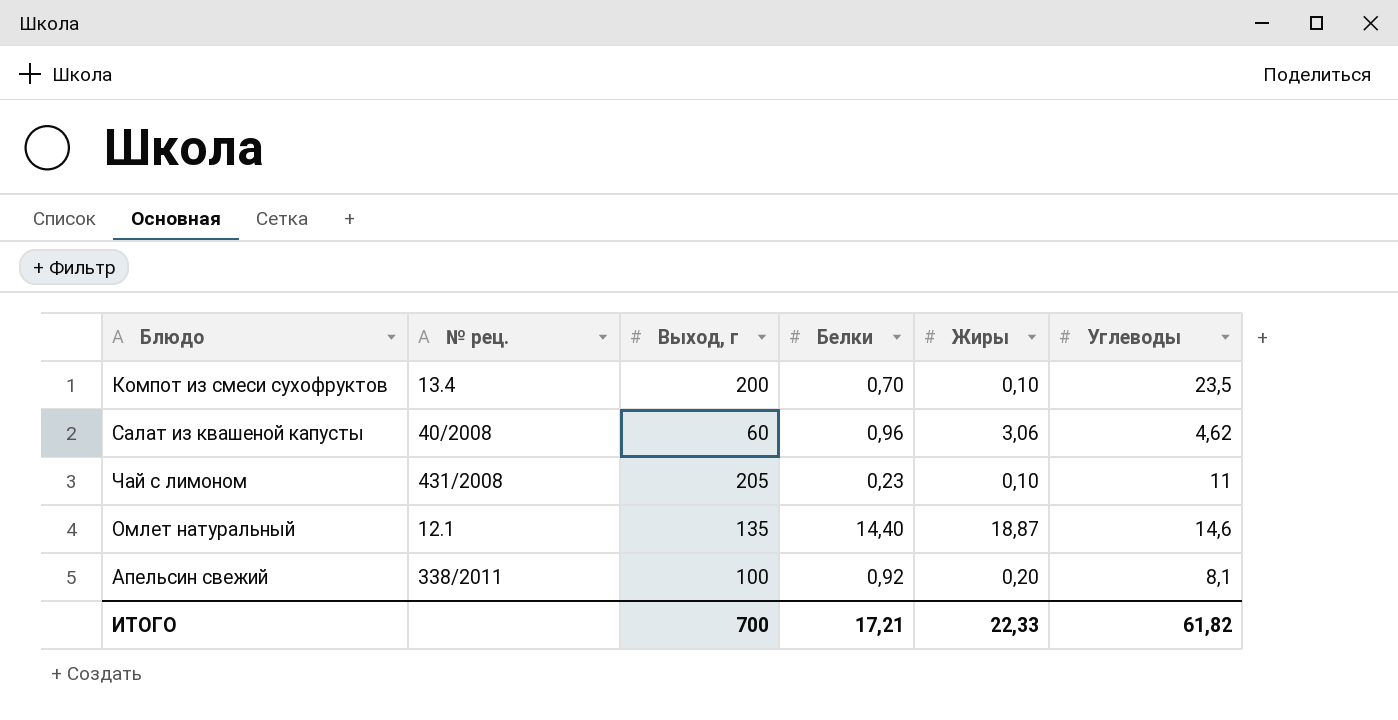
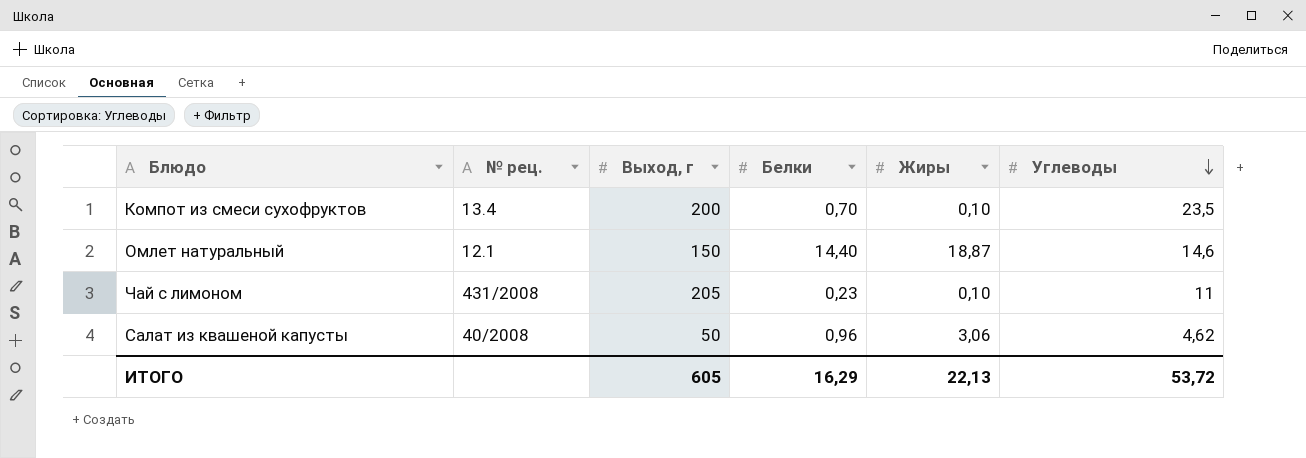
row order: none -> Углеводы descending
row Апельсин свежий: 338/2011 | 100 | 0,92 | 0,20 | 8,1 -> none
Омлет натуральный | Выход, г: 135 -> 150
Салат из квашеной капусты | Выход, г: 60 -> 50
ИТОГО | Выход, г: 700 -> 605
ИТОГО | Белки: 17,21 -> 16,29
ИТОГО | Жиры: 22,33 -> 22,13
ИТОГО | Углеводы: 61,82 -> 53,72

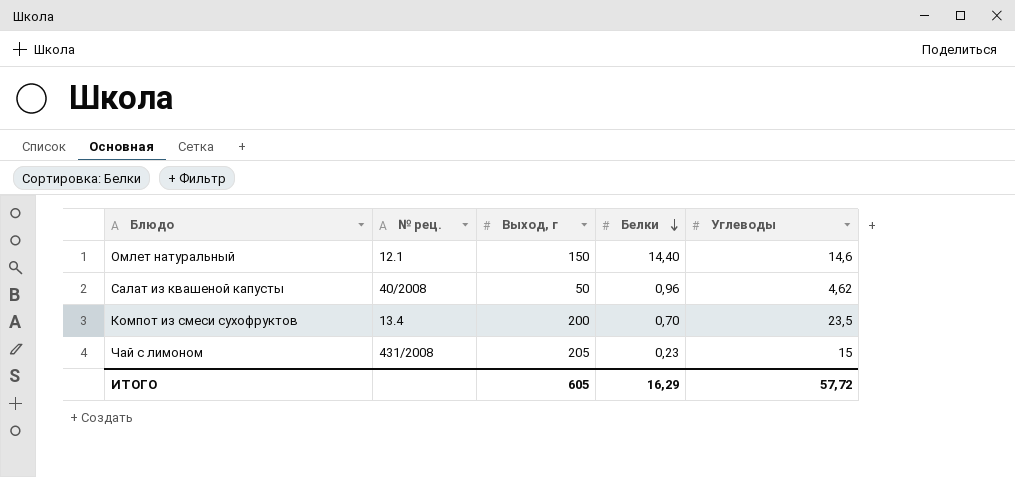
row order: Углеводы descending -> Белки descending
column Жиры | position: 5 -> none
Чай с лимоном | Углеводы: 11 -> 15
ИТОГО | Углеводы: 53,72 -> 57,72

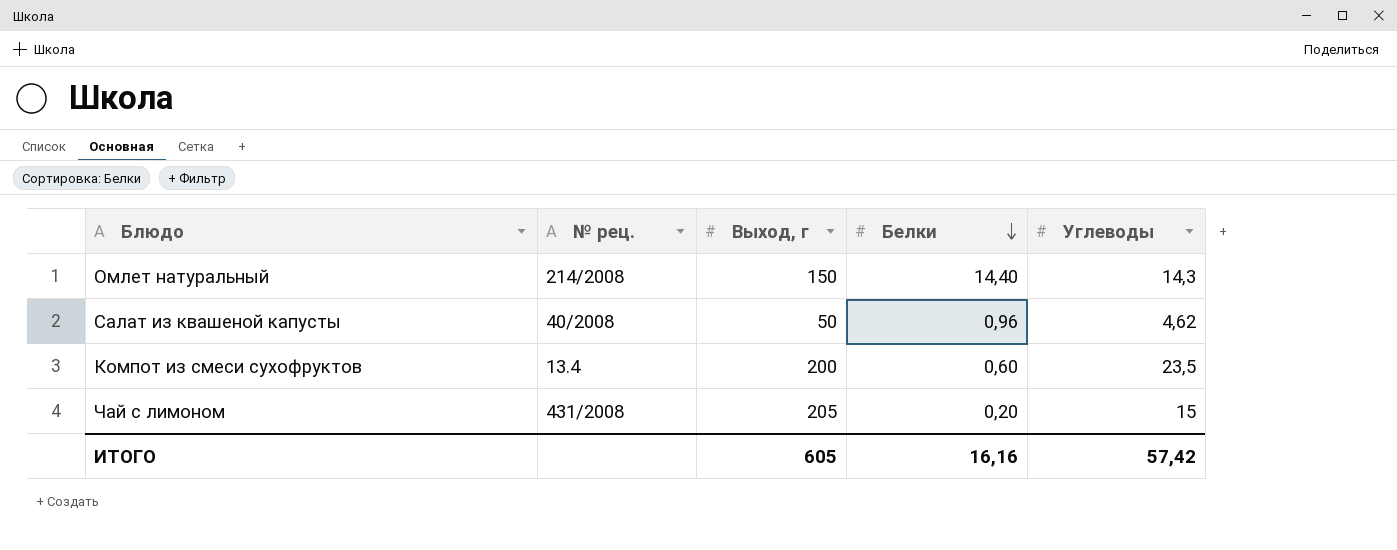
Омлет натуральный | № рец.: 12.1 -> 214/2008
Омлет натуральный | Углеводы: 14,6 -> 14,3
Компот из смеси сухофруктов | Белки: 0,70 -> 0,60
Чай с лимоном | Белки: 0,23 -> 0,20
ИТОГО | Белки: 16,29 -> 16,16
ИТОГО | Углеводы: 57,72 -> 57,42

